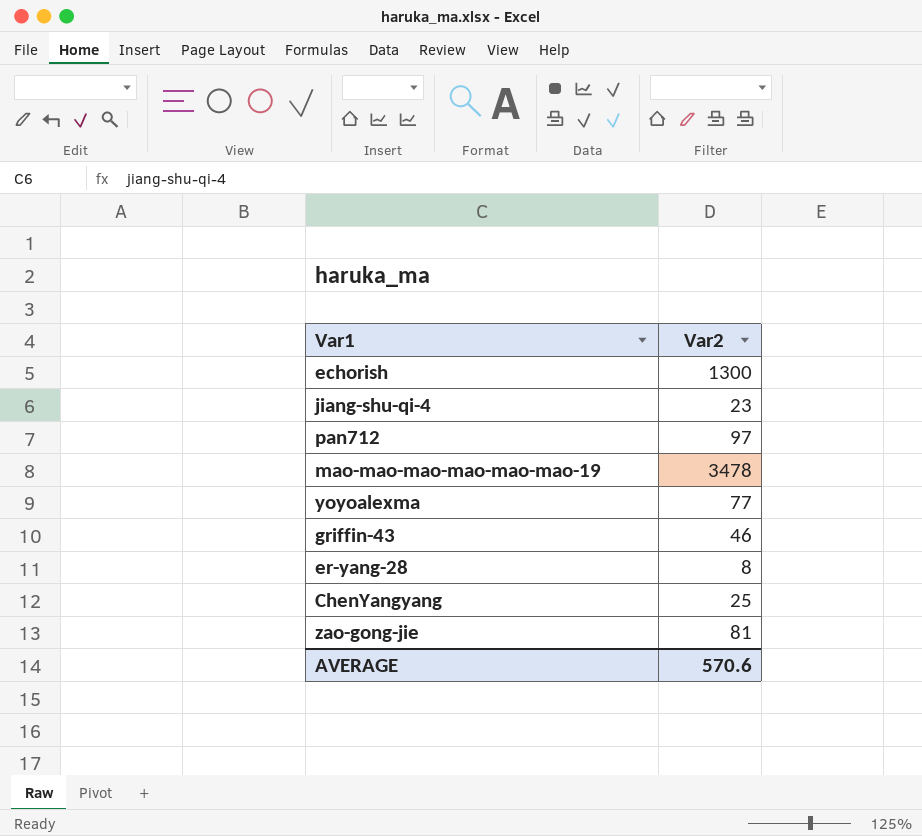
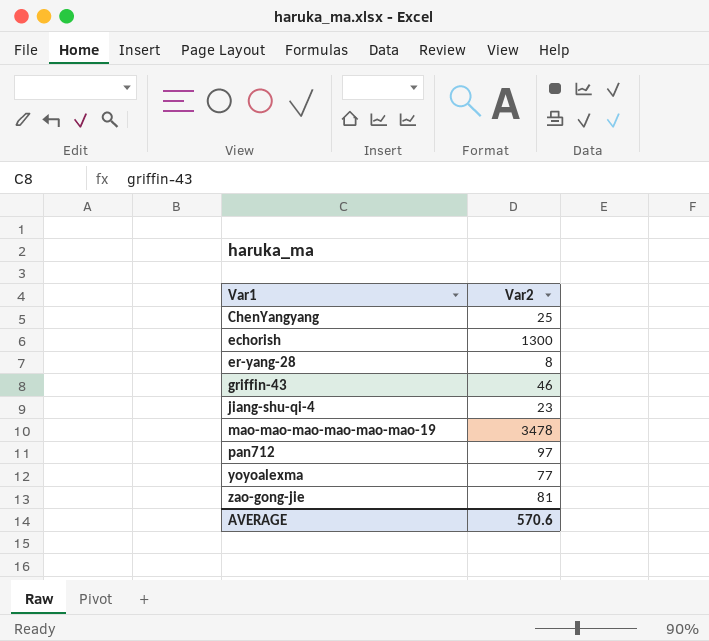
row order: none -> Var1 ascending

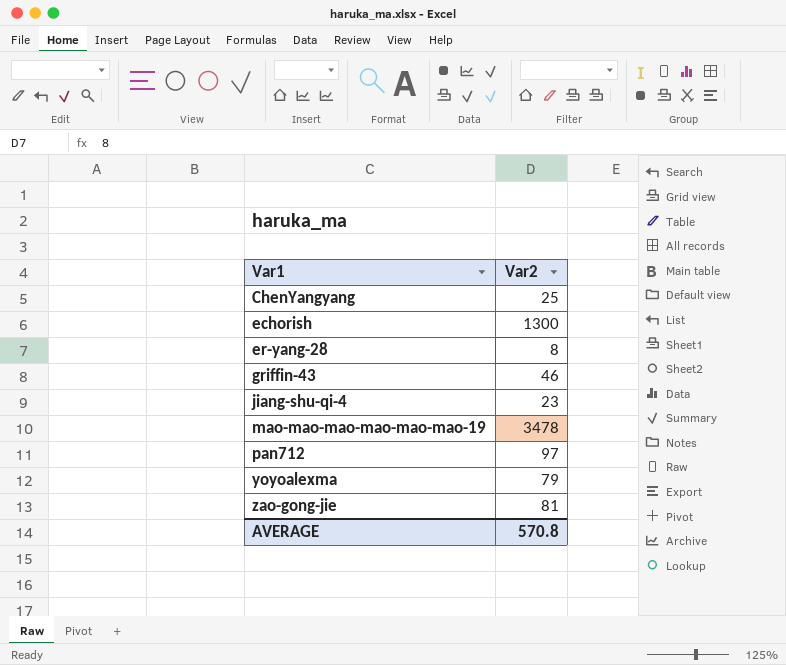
yoyoalexma | Var2: 77 -> 79
AVERAGE | Var2: 570.6 -> 570.8

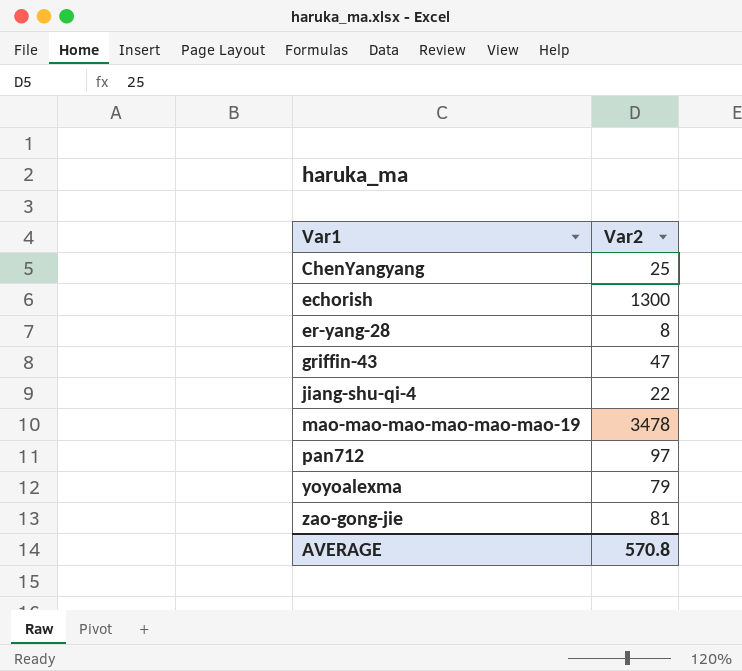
griffin-43 | Var2: 46 -> 47
jiang-shu-qi-4 | Var2: 23 -> 22

